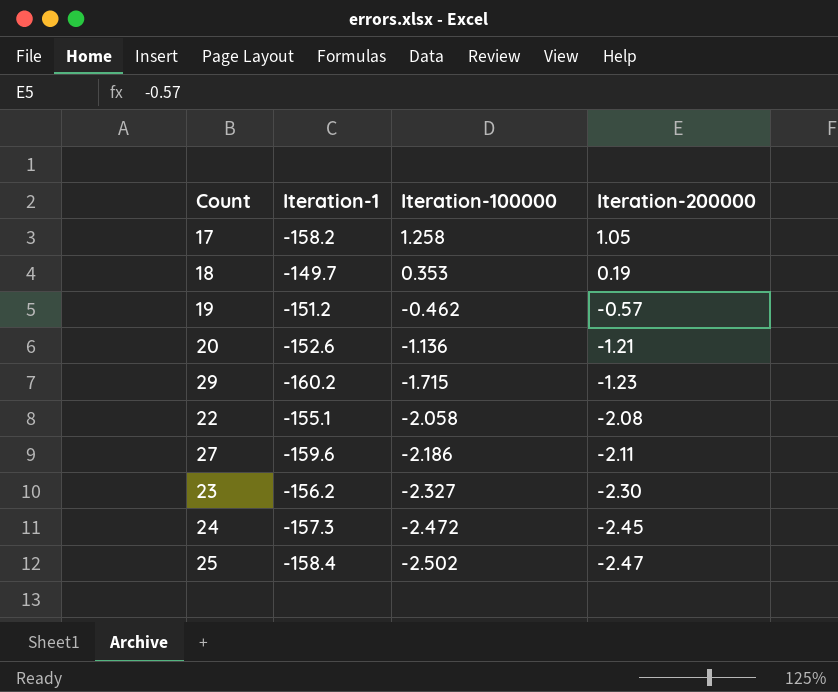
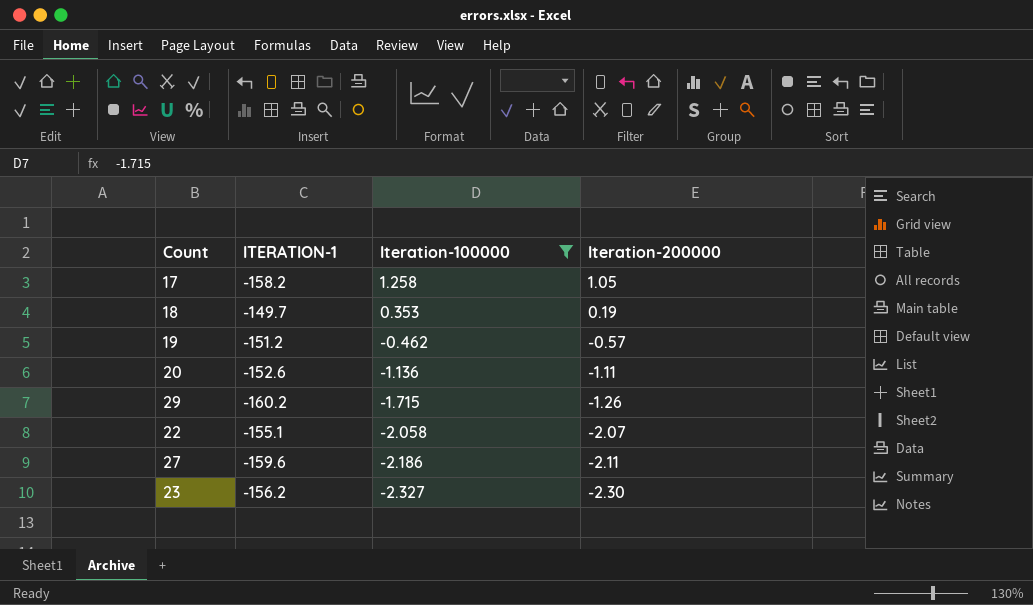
filter: none -> Iteration-100000 >= -2.327
column name: Iteration-1 -> ITERATION-1
20 | Iteration-200000: -1.21 -> -1.11
29 | Iteration-200000: -1.23 -> -1.26
22 | Iteration-200000: -2.08 -> -2.07

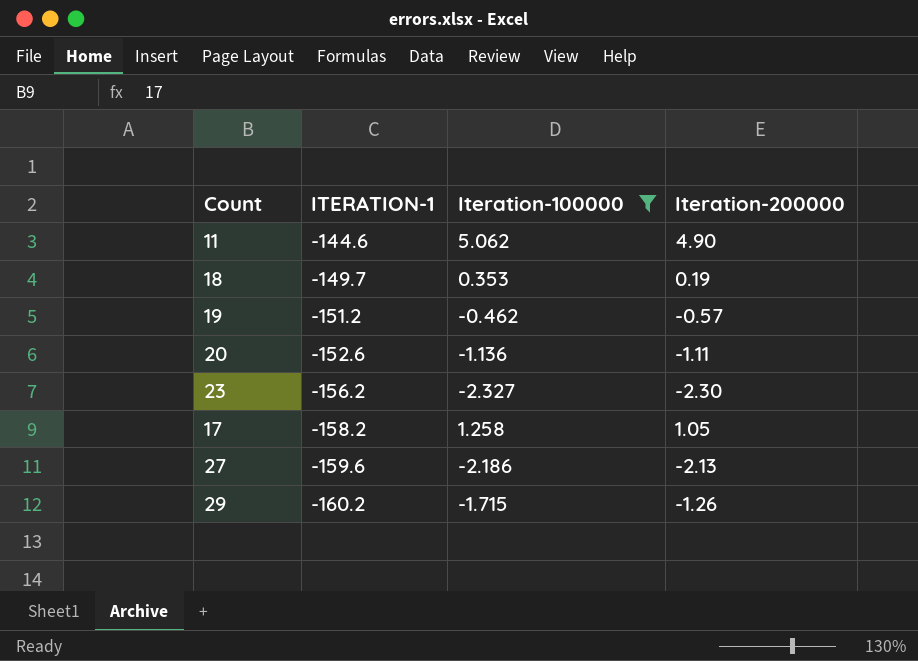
row order: Iteration-100000 descending -> ITERATION-1 descending
row 22: -155.1 | -2.058 | -2.07 -> none
row 11: none -> -144.6 | 5.062 | 4.90
27 | Iteration-200000: -2.11 -> -2.13

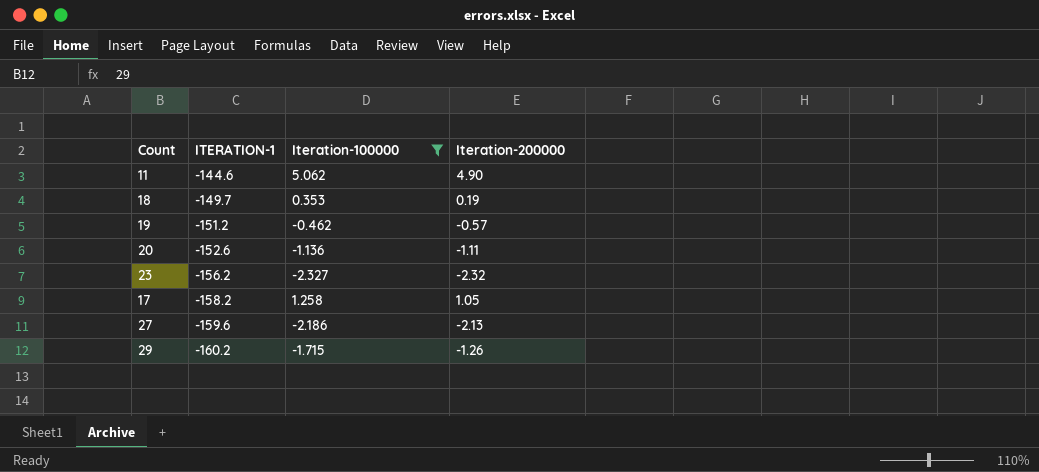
23 | Iteration-200000: -2.30 -> -2.32

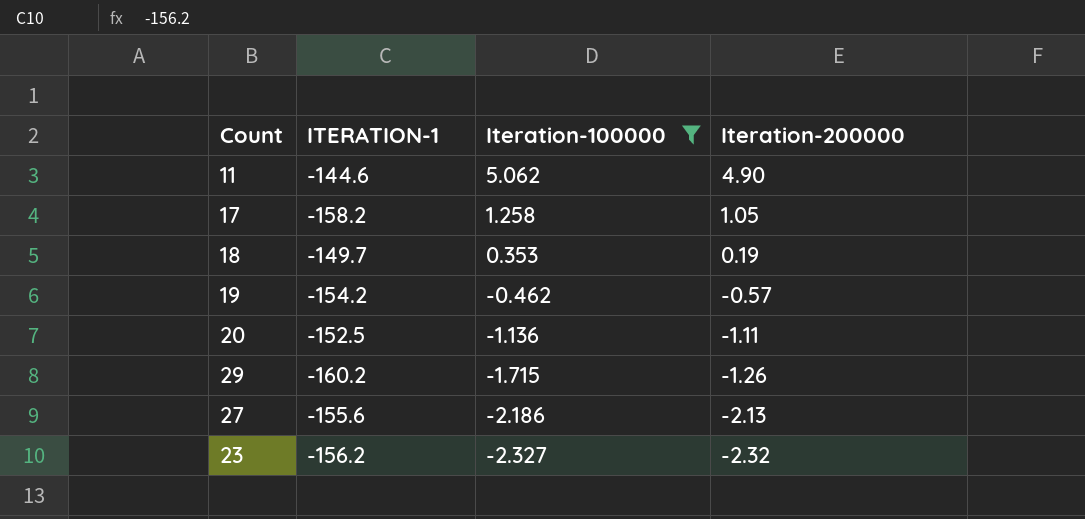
row order: ITERATION-1 descending -> Iteration-100000 descending
19 | ITERATION-1: -151.2 -> -154.2
20 | ITERATION-1: -152.6 -> -152.5
27 | ITERATION-1: -159.6 -> -155.6

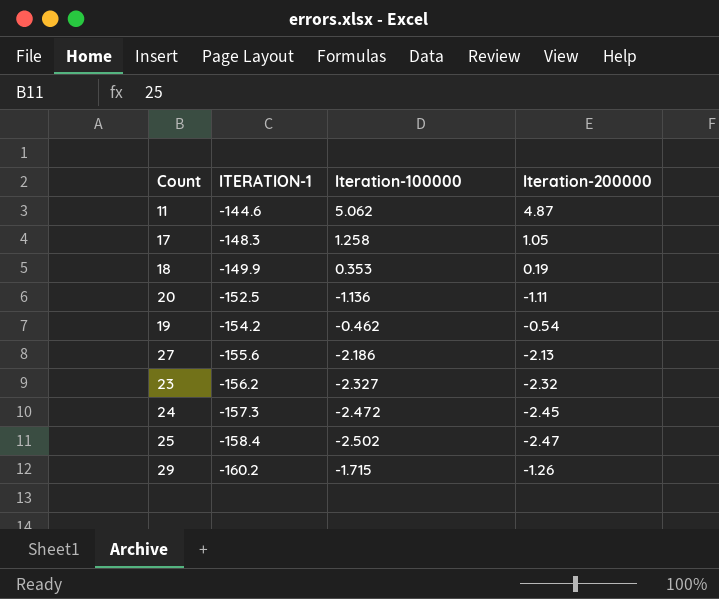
filter: Iteration-100000 >= -2.327 -> none
row order: Iteration-100000 descending -> ITERATION-1 descending
11 | Iteration-200000: 4.90 -> 4.87
17 | ITERATION-1: -158.2 -> -148.3
18 | ITERATION-1: -149.7 -> -149.9
19 | Iteration-200000: -0.57 -> -0.54

